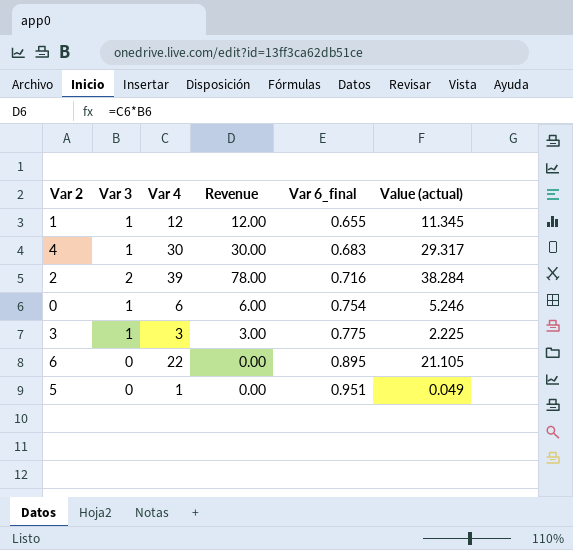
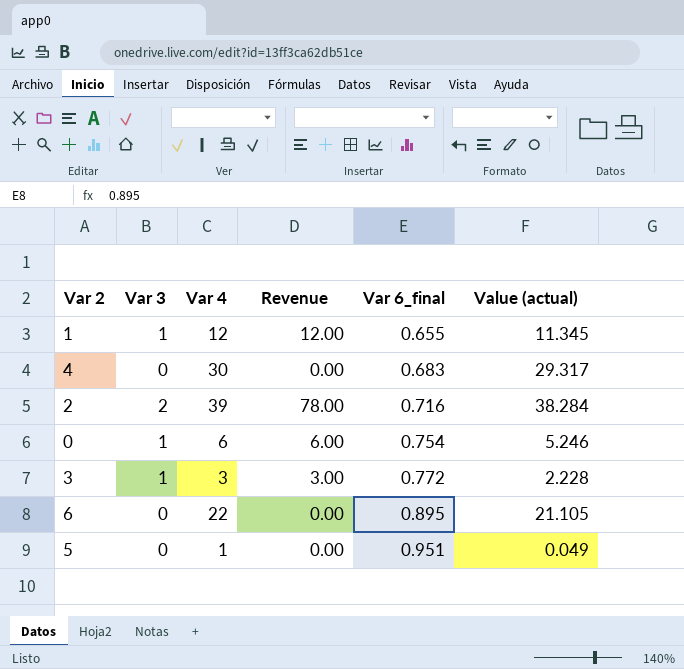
4 | Var 3: 1 -> 0
4 | Revenue: 30.00 -> 0.00
3 | Var 6_final: 0.775 -> 0.772
3 | Value (actual): 2.225 -> 2.228

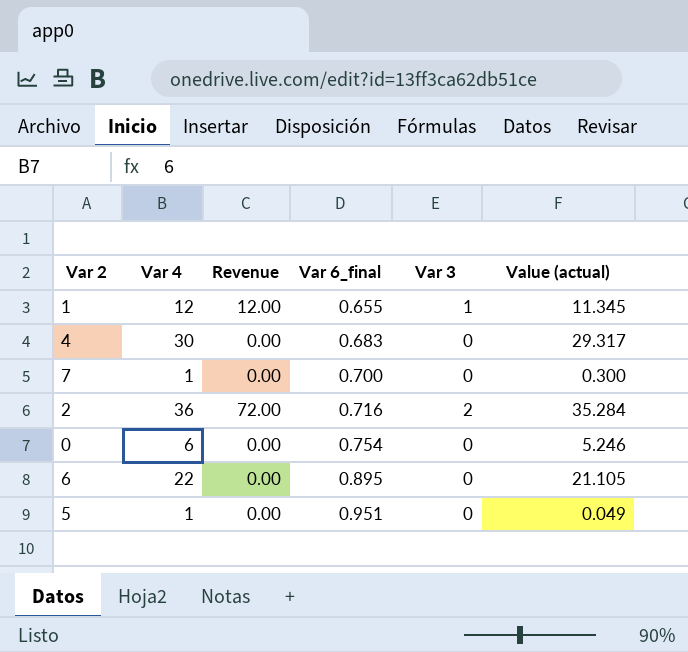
column Var 3 | position: 2 -> 5
row 3: 1 | 3 | 3.00 | 0.772 | 2.228 -> none
row 7: none -> 1 | 0.00 | 0.700 | 0 | 0.300
2 | Var 4: 39 -> 36
2 | Revenue: 78.00 -> 72.00
2 | Value (actual): 38.284 -> 35.284
0 | Revenue: 6.00 -> 0.00
0 | Var 3: 1 -> 0

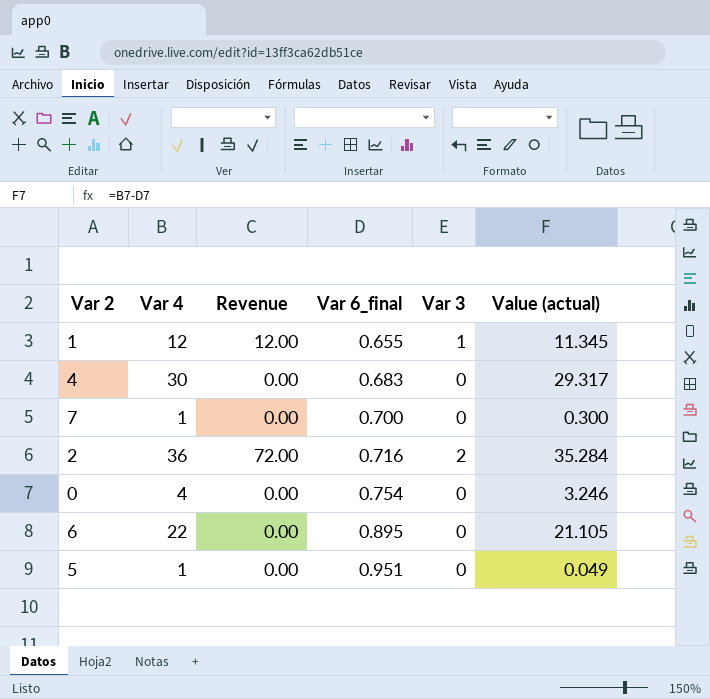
0 | Var 4: 6 -> 4
0 | Value (actual): 5.246 -> 3.246

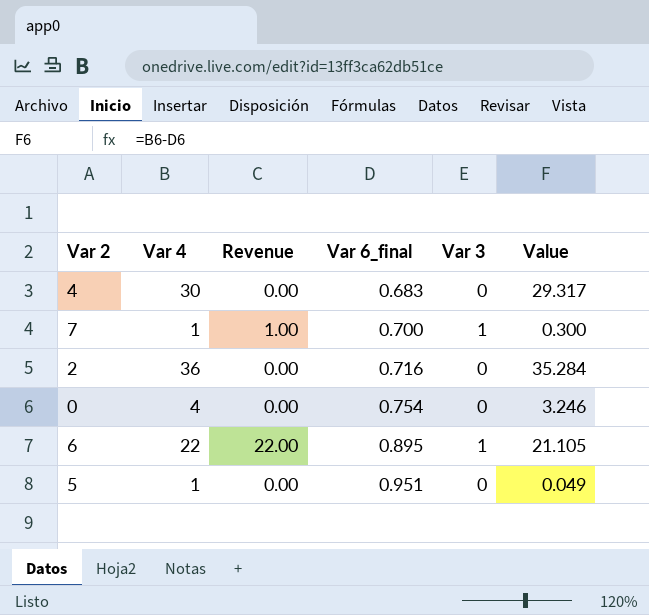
column name: Value (actual) -> Value
row 1: 12 | 12.00 | 0.655 | 1 | 11.345 -> none
7 | Revenue: 0.00 -> 1.00
7 | Var 3: 0 -> 1
2 | Revenue: 72.00 -> 0.00
2 | Var 3: 2 -> 0
6 | Revenue: 0.00 -> 22.00
6 | Var 3: 0 -> 1

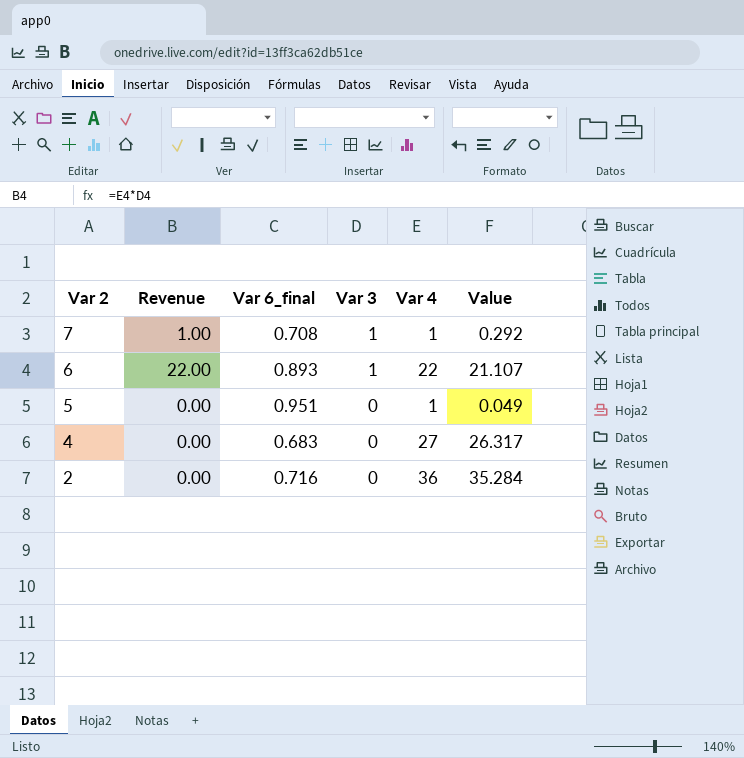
row order: Var 6_final ascending -> Var 2 descending
column Var 4 | position: 2 -> 5
row 0: 4 | 0.00 | 0.754 | 0 | 3.246 -> none
7 | Var 6_final: 0.700 -> 0.708
7 | Value: 0.300 -> 0.292
6 | Var 6_final: 0.895 -> 0.893
6 | Value: 21.105 -> 21.107
4 | Var 4: 30 -> 27
4 | Value: 29.317 -> 26.317

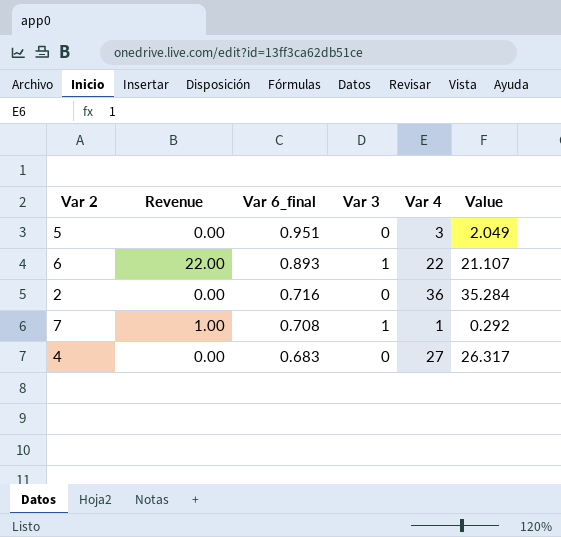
row order: Var 2 descending -> Var 6_final descending
5 | Var 4: 1 -> 3
5 | Value: 0.049 -> 2.049

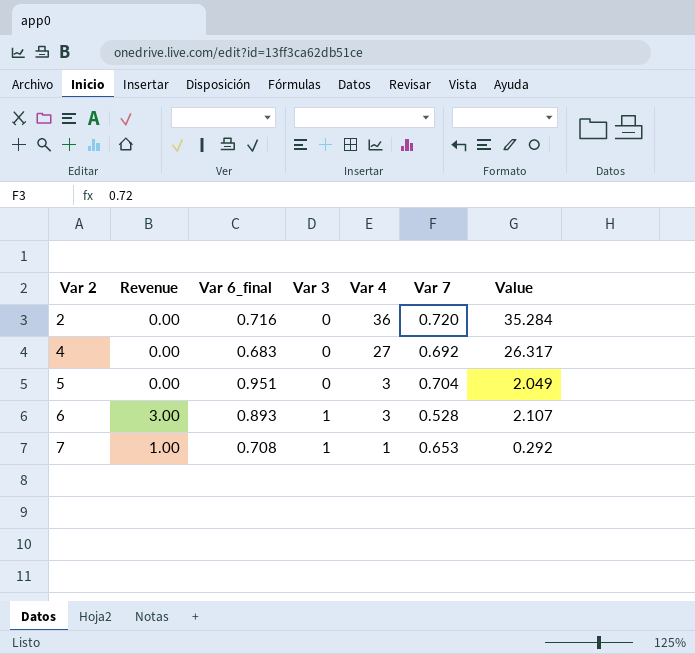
row order: Var 6_final descending -> Var 2 ascending
column Var 7 | position: none -> 6
6 | Revenue: 22.00 -> 3.00
6 | Var 4: 22 -> 3
6 | Value: 21.107 -> 2.107

